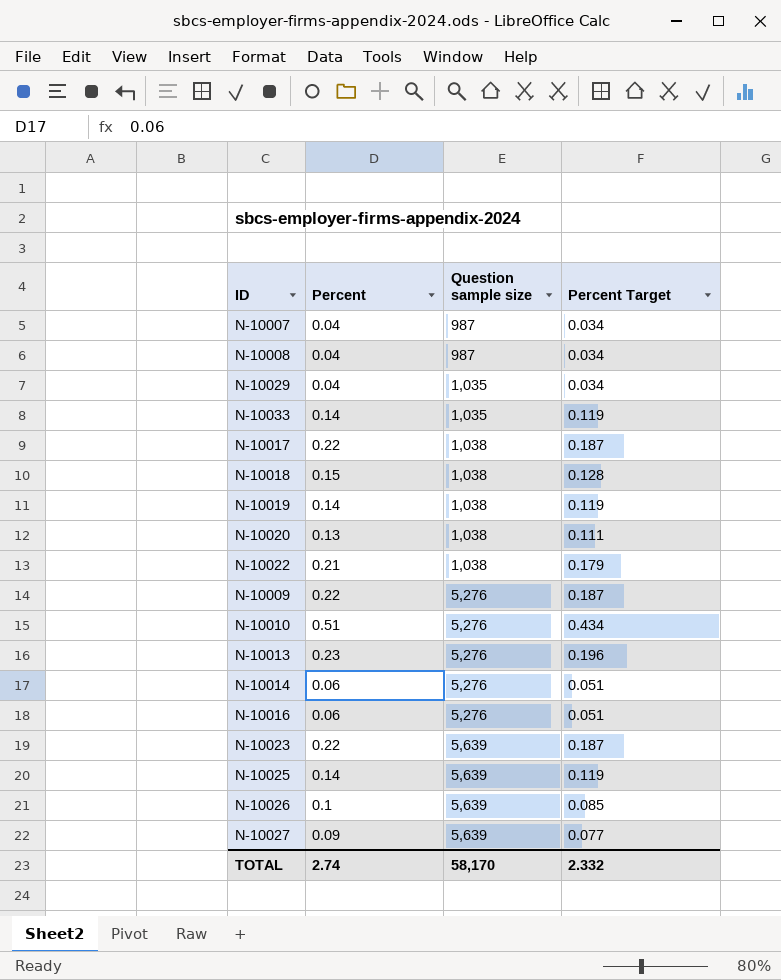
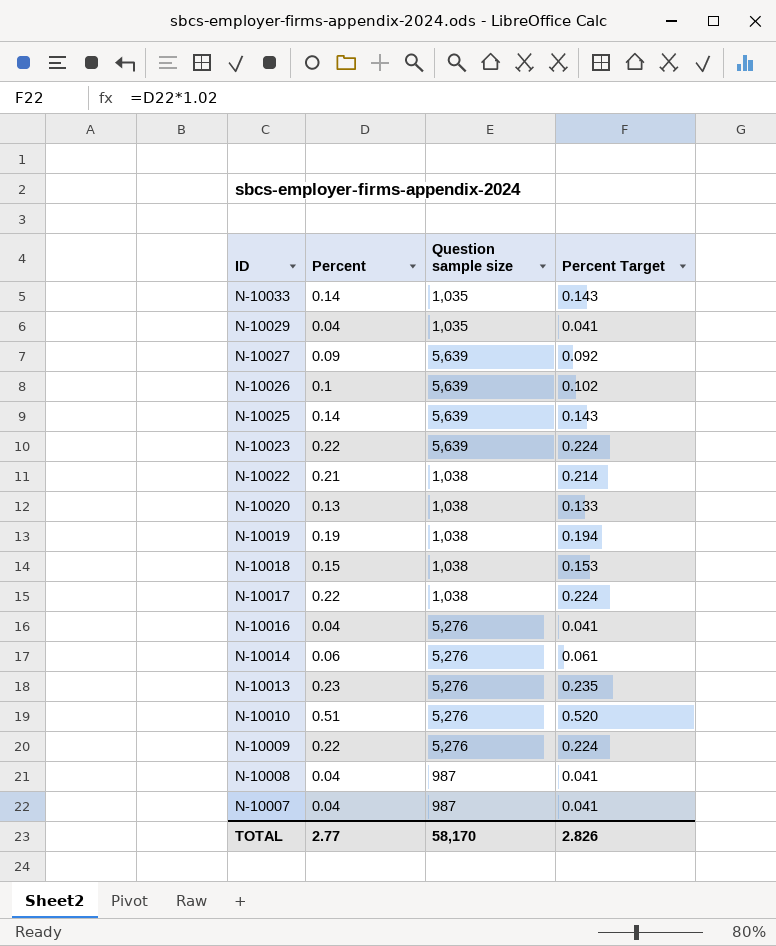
row order: Question sample size ascending -> ID descending
column Percent Target | formula: [Percent] * 0.85 -> [Percent] * 1.02
N-10019 | Percent: 0.14 -> 0.19
N-10016 | Percent: 0.06 -> 0.04
TOTAL | Percent: 2.74 -> 2.77
TOTAL | Percent Target: 2.332 -> 2.826

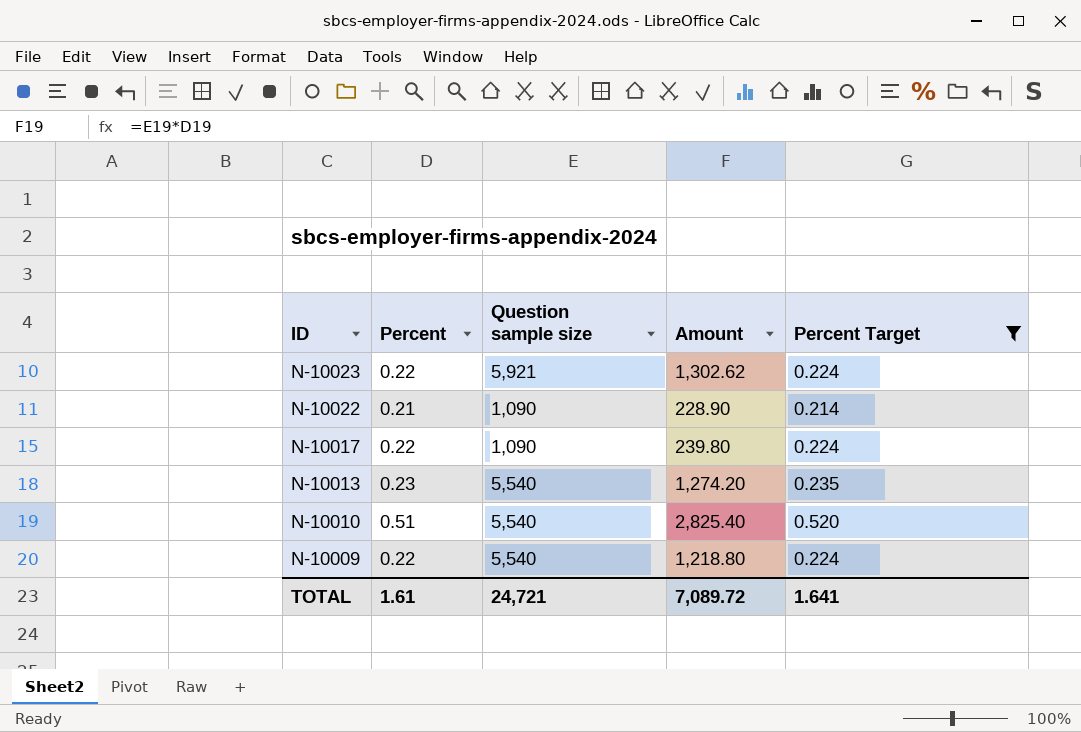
filter: none -> Percent Target >= 0.214
column Amount | formula: none -> [Percent] * [Question sample size]
N-10023 | Question sample size: 5,639 -> 5,921
N-10022 | Question sample size: 1,038 -> 1,090
N-10017 | Question sample size: 1,038 -> 1,090
N-10013 | Question sample size: 5,276 -> 5,540
N-10010 | Question sample size: 5,276 -> 5,540
N-10009 | Question sample size: 5,276 -> 5,540
TOTAL | Percent: 2.77 -> 1.61
TOTAL | Question sample size: 58,170 -> 24,721
TOTAL | Percent Target: 2.826 -> 1.641

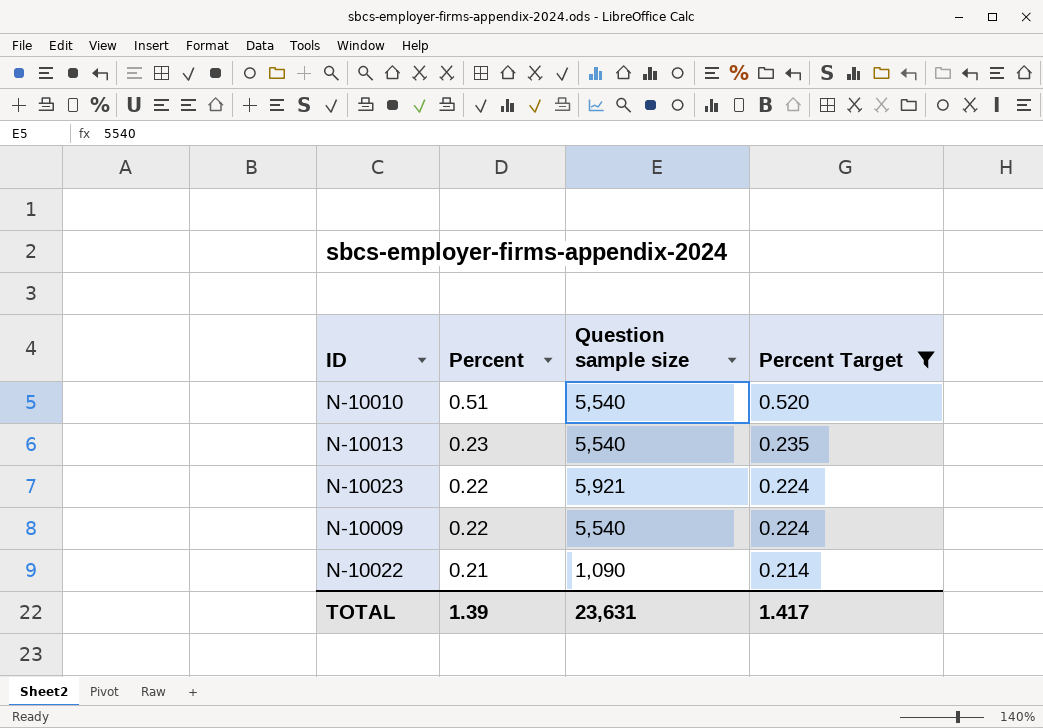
row order: ID descending -> Percent descending
column Amount | formula: [Percent] * [Question sample size] -> none
row N-10017: 0.22 | 1,090 | 239.80 | 0.224 -> none
TOTAL | Percent: 1.61 -> 1.39
TOTAL | Question sample size: 24,721 -> 23,631
TOTAL | Percent Target: 1.641 -> 1.417

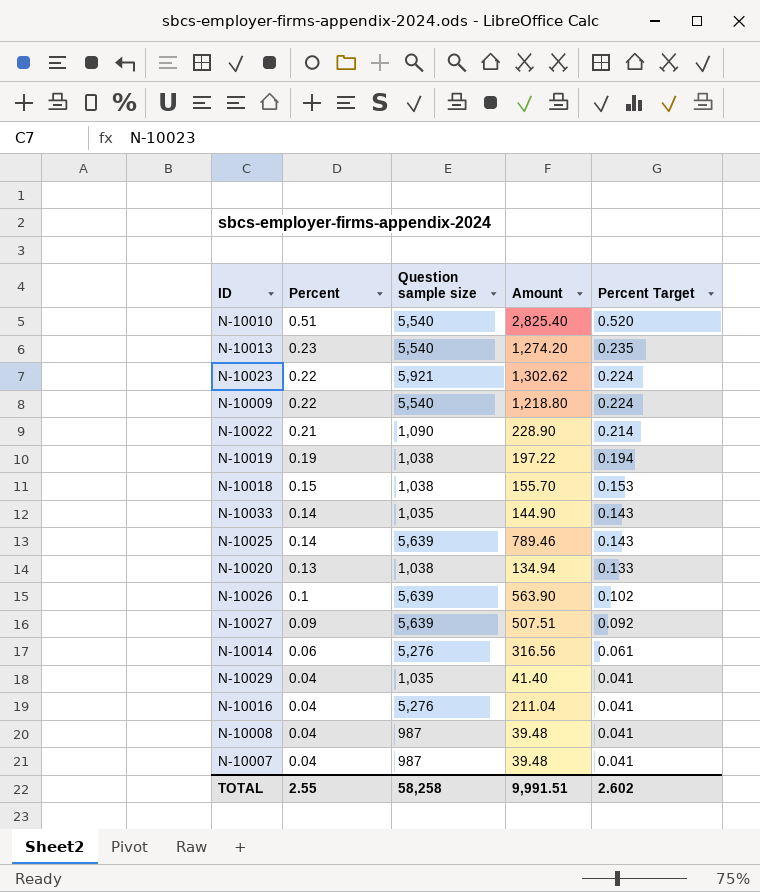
filter: Percent Target >= 0.214 -> none
column Amount | formula: none -> [Percent] * [Question sample size]
TOTAL | Percent: 1.39 -> 2.55
TOTAL | Question sample size: 23,631 -> 58,258
TOTAL | Percent Target: 1.417 -> 2.602

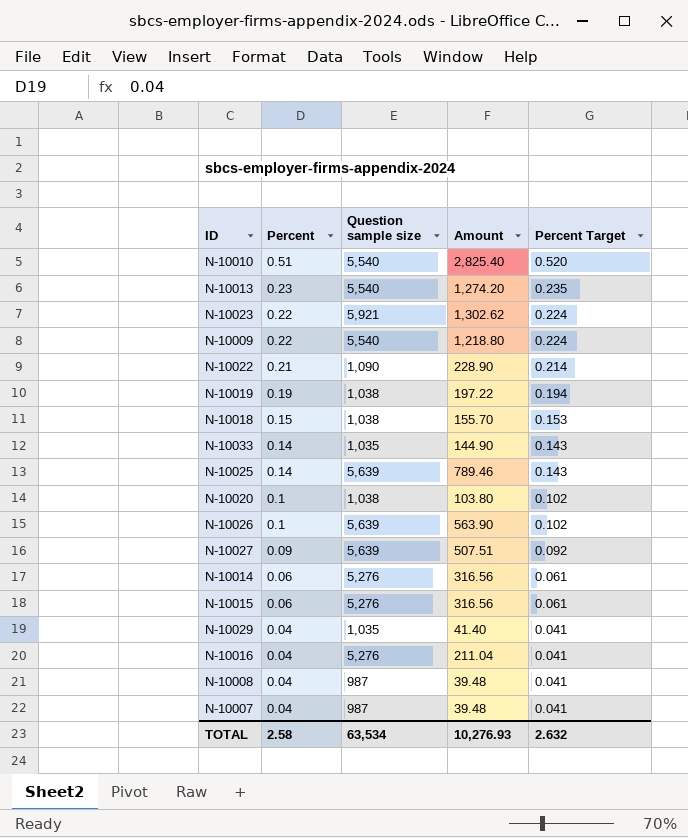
N-10020 | Percent: 0.13 -> 0.1
N-10020 | Amount: 134.94 -> 103.80
N-10020 | Percent Target: 0.133 -> 0.102
row N-10015: none -> 0.06 | 5,276 | 316.56 | 0.061
TOTAL | Percent: 2.55 -> 2.58
TOTAL | Question sample size: 58,258 -> 63,534
TOTAL | Amount: 9,991.51 -> 10,276.93
TOTAL | Percent Target: 2.602 -> 2.632

